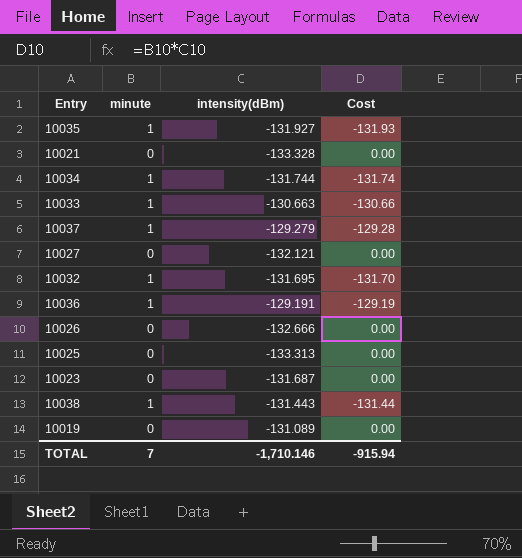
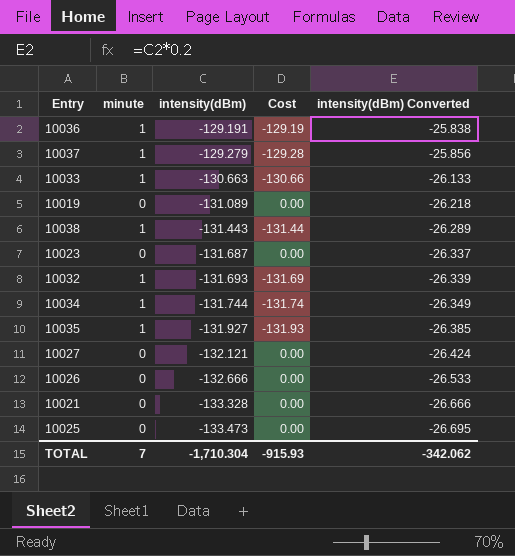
row order: none -> intensity(dBm) descending
column intensity(dBm) Converted | formula: none -> [intensity(dBm)] * 0.2
10032 | intensity(dBm): -131.695 -> -131.693
10032 | Cost: -131.70 -> -131.69
10025 | intensity(dBm): -133.313 -> -133.473
TOTAL | intensity(dBm): -1,710.146 -> -1,710.304
TOTAL | Cost: -915.94 -> -915.93

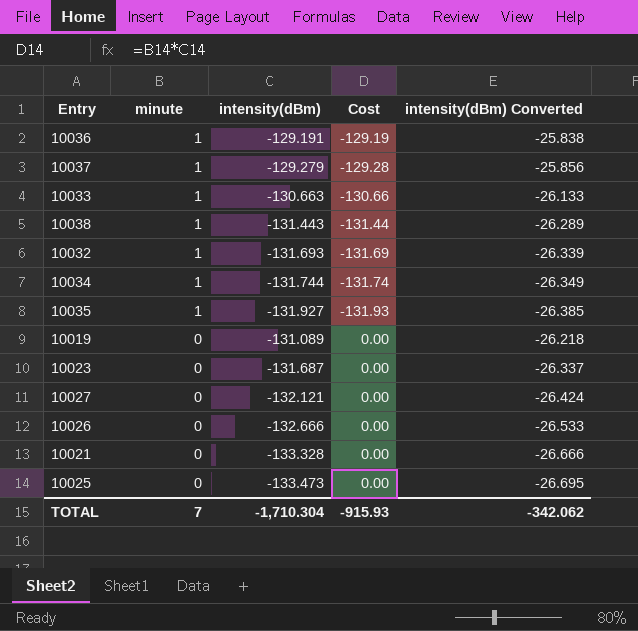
row order: intensity(dBm) descending -> minute descending

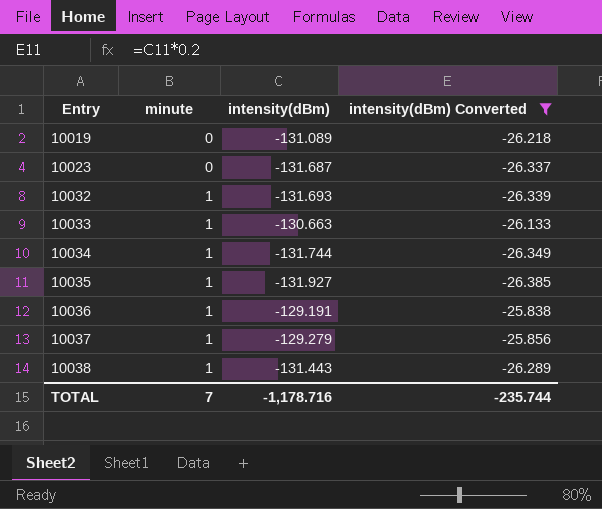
filter: none -> intensity(dBm) Converted >= -26.385
row order: minute descending -> Entry ascending
column Cost | formula: [minute] * [intensity(dBm)] -> none
TOTAL | intensity(dBm): -1,710.304 -> -1,178.716
TOTAL | intensity(dBm) Converted: -342.062 -> -235.744

